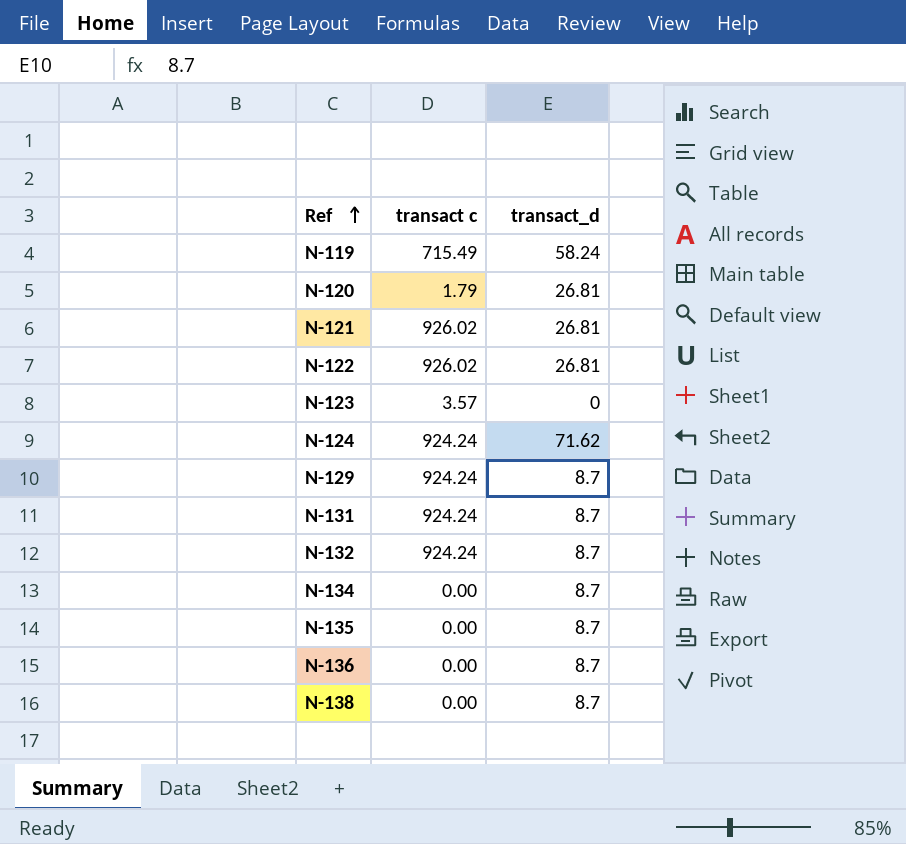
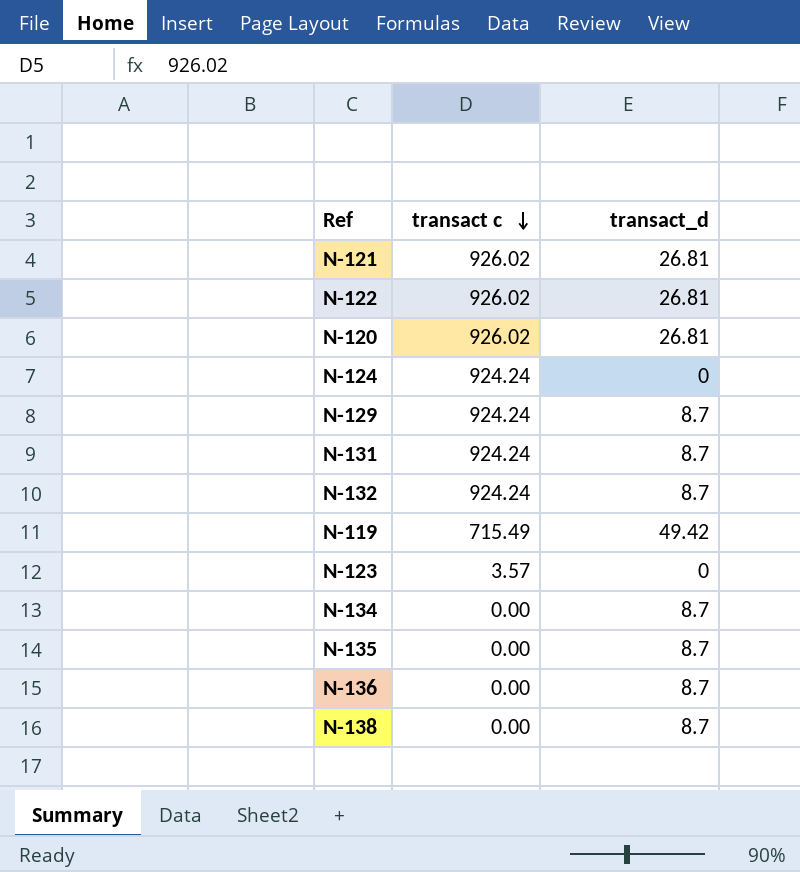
row order: Ref ascending -> transact c descending
N-120 | transact c: 1.79 -> 926.02
N-124 | transact_d: 71.62 -> 0
N-119 | transact_d: 58.24 -> 49.42

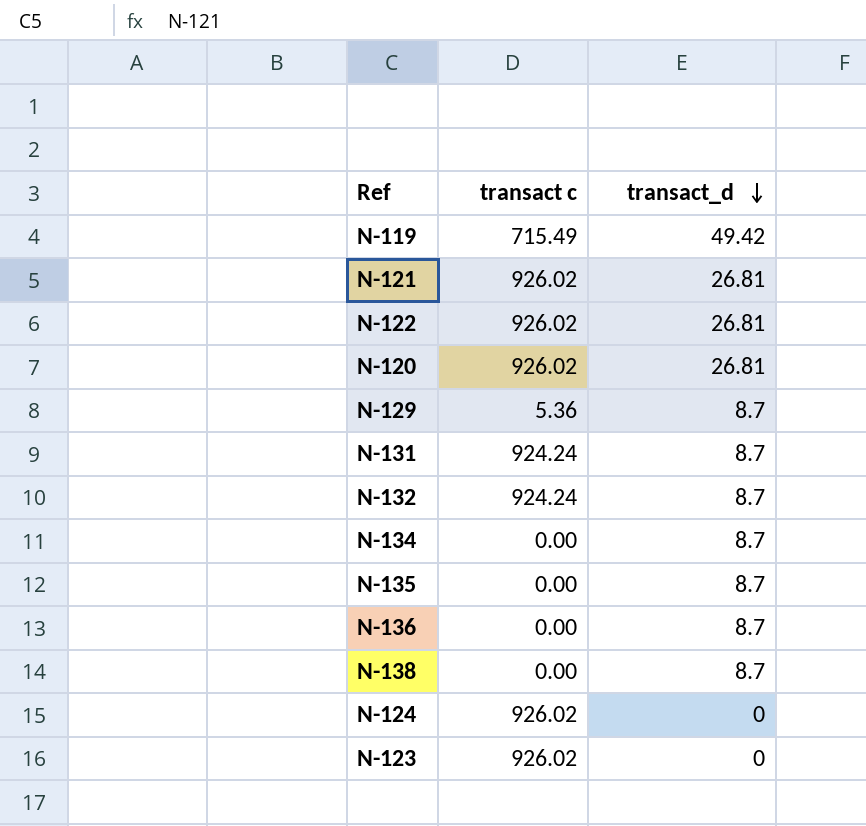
row order: transact c descending -> transact_d descending
N-129 | transact c: 924.24 -> 5.36
N-124 | transact c: 924.24 -> 926.02
N-123 | transact c: 3.57 -> 926.02

